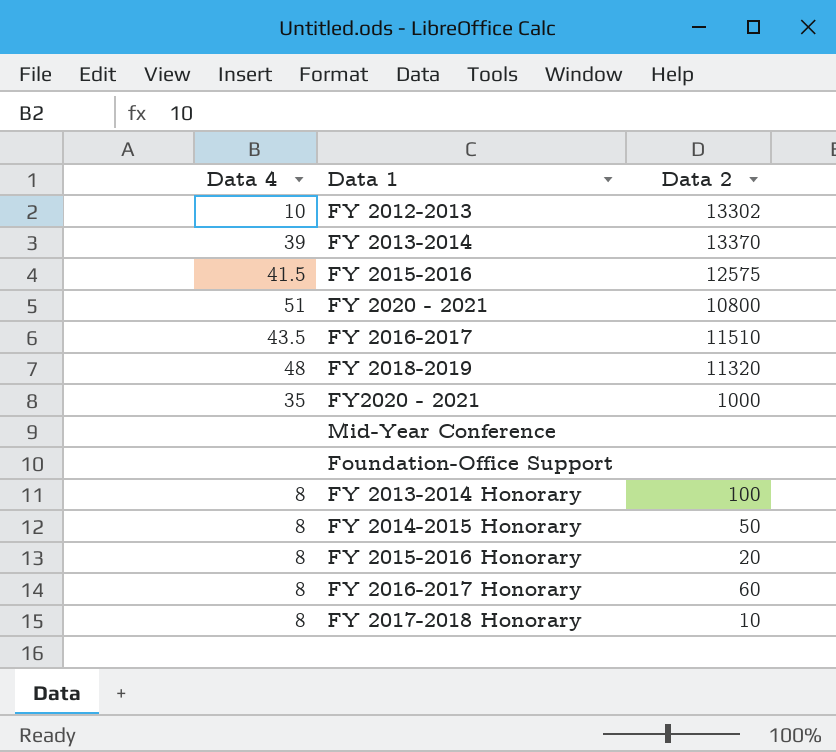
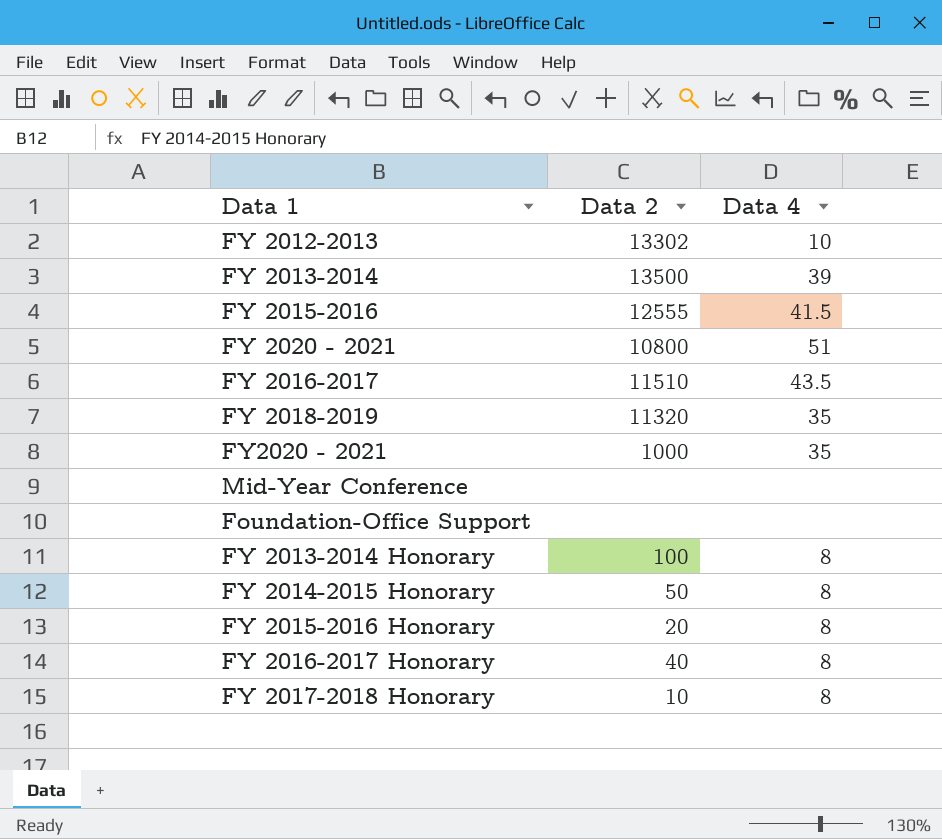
column Data 4 | position: 1 -> 3
FY 2013-2014 | Data 2: 13370 -> 13500
FY 2015-2016 | Data 2: 12575 -> 12555
FY 2018-2019 | Data 4: 48 -> 35
FY 2016-2017 Honorary | Data 2: 60 -> 40

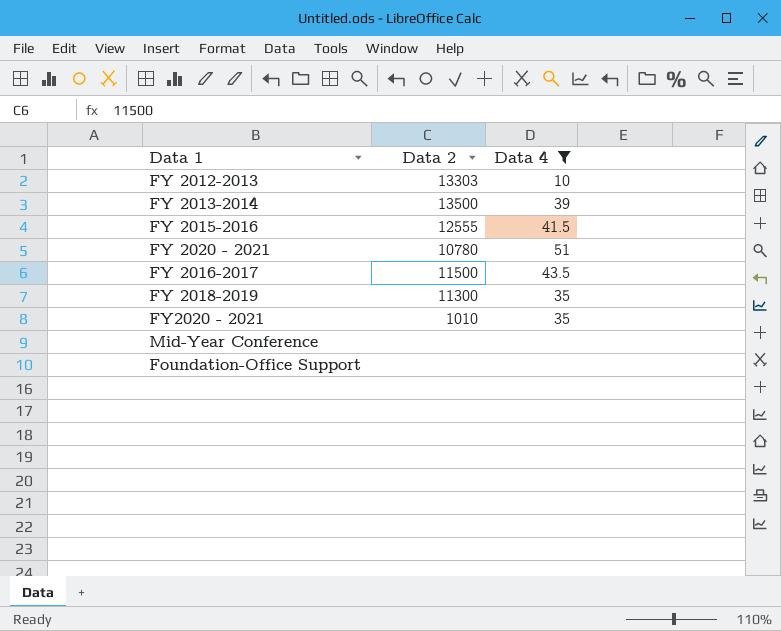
filter: none -> Data 4 != 8
FY 2012-2013 | Data 2: 13302 -> 13303
FY 2020 - 2021 | Data 2: 10800 -> 10780
FY 2016-2017 | Data 2: 11510 -> 11500
FY 2018-2019 | Data 2: 11320 -> 11300
FY2020 - 2021 | Data 2: 1000 -> 1010

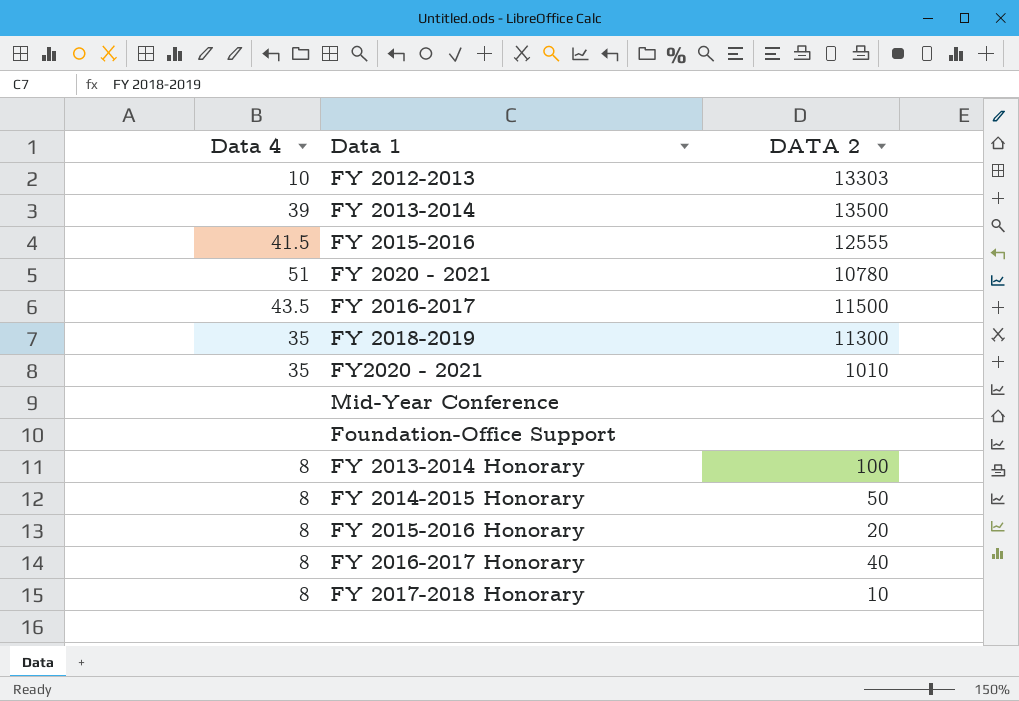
filter: Data 4 != 8 -> none
column Data 4 | position: 3 -> 1
column name: Data 2 -> DATA 2

